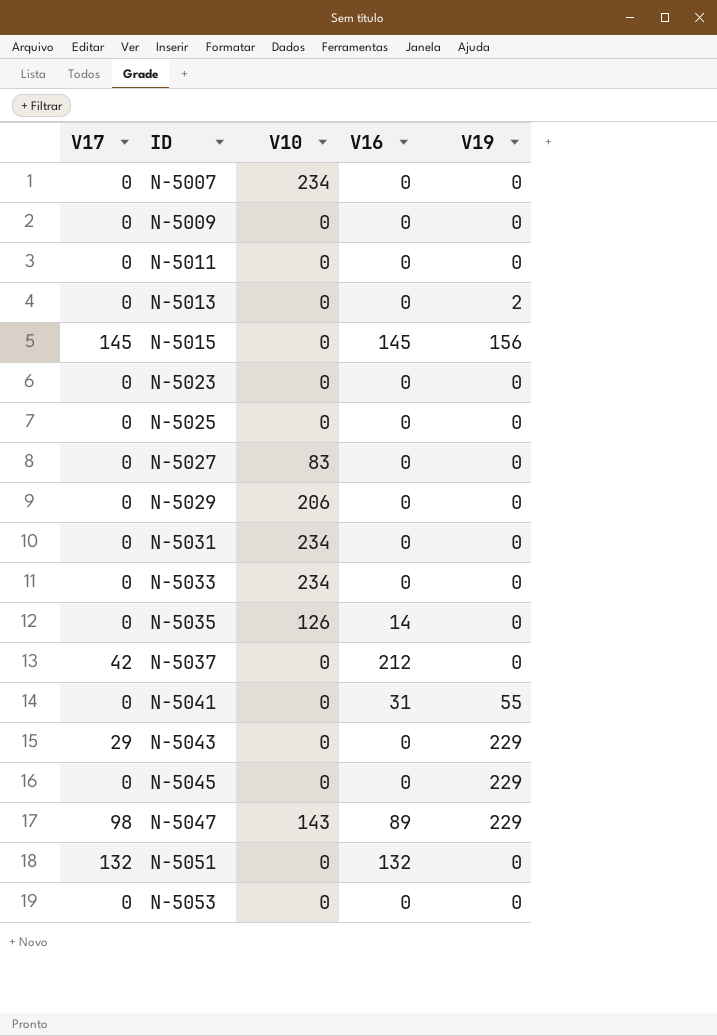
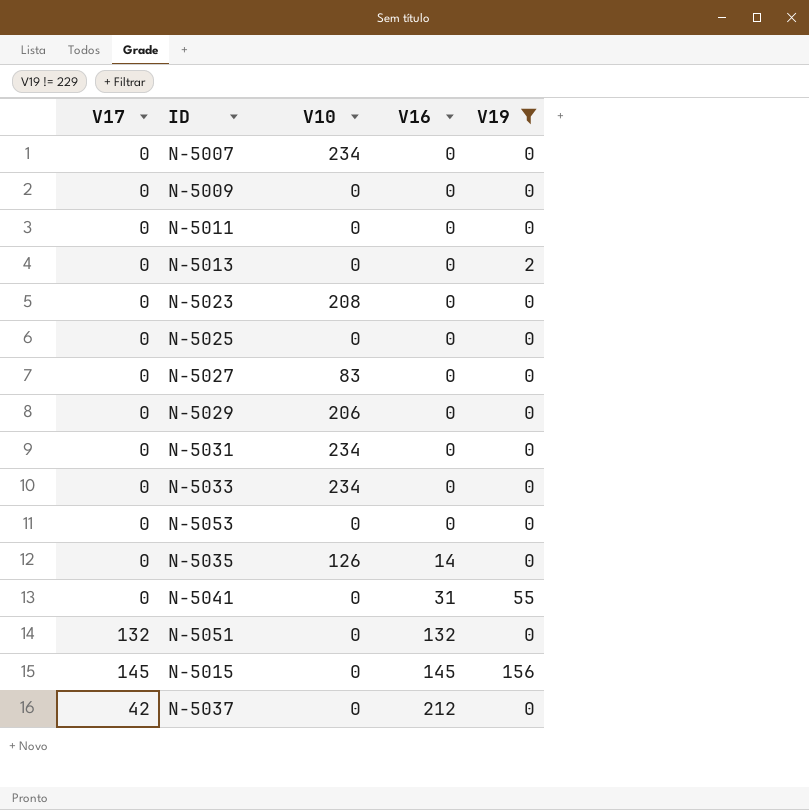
filter: none -> V19 != 229
row order: ID ascending -> V16 ascending
N-5023 | V10: 0 -> 208

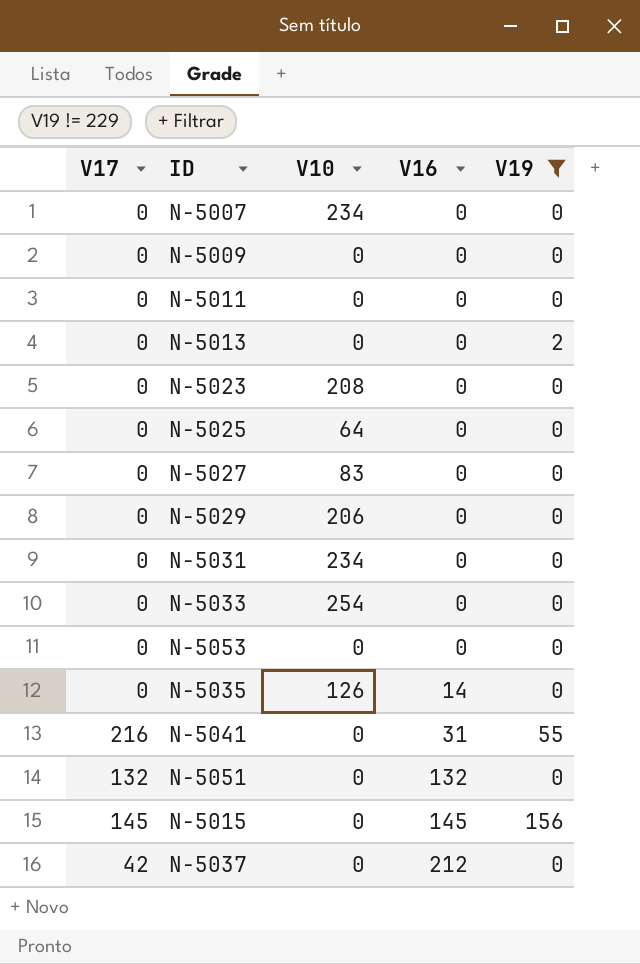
N-5025 | V10: 0 -> 64
N-5033 | V10: 234 -> 254
N-5041 | V17: 0 -> 216

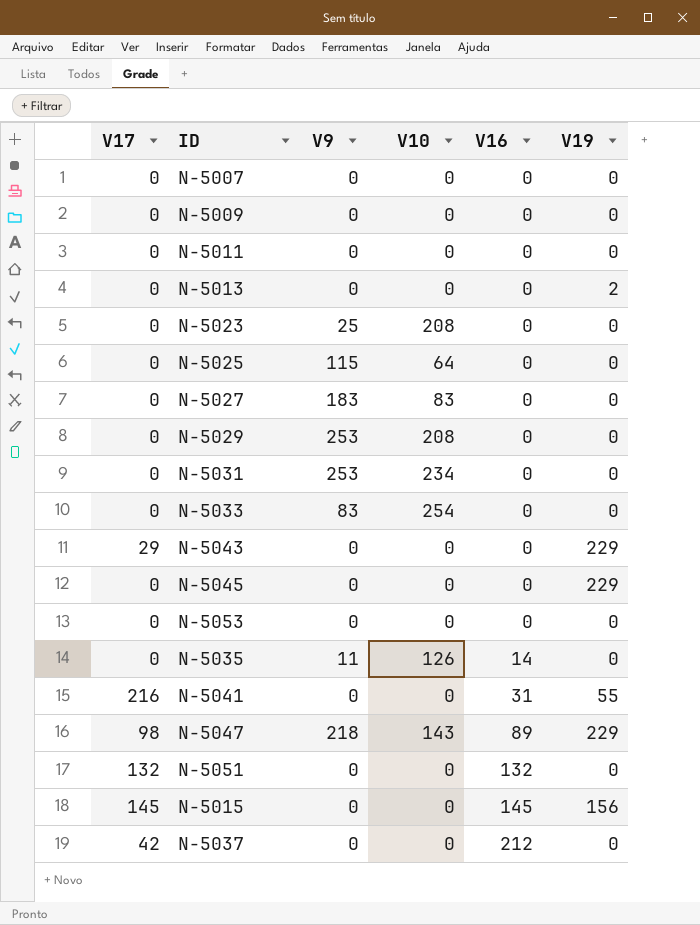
filter: V19 != 229 -> none
column V9 | position: none -> 3
N-5007 | V10: 234 -> 0
N-5029 | V10: 206 -> 208

